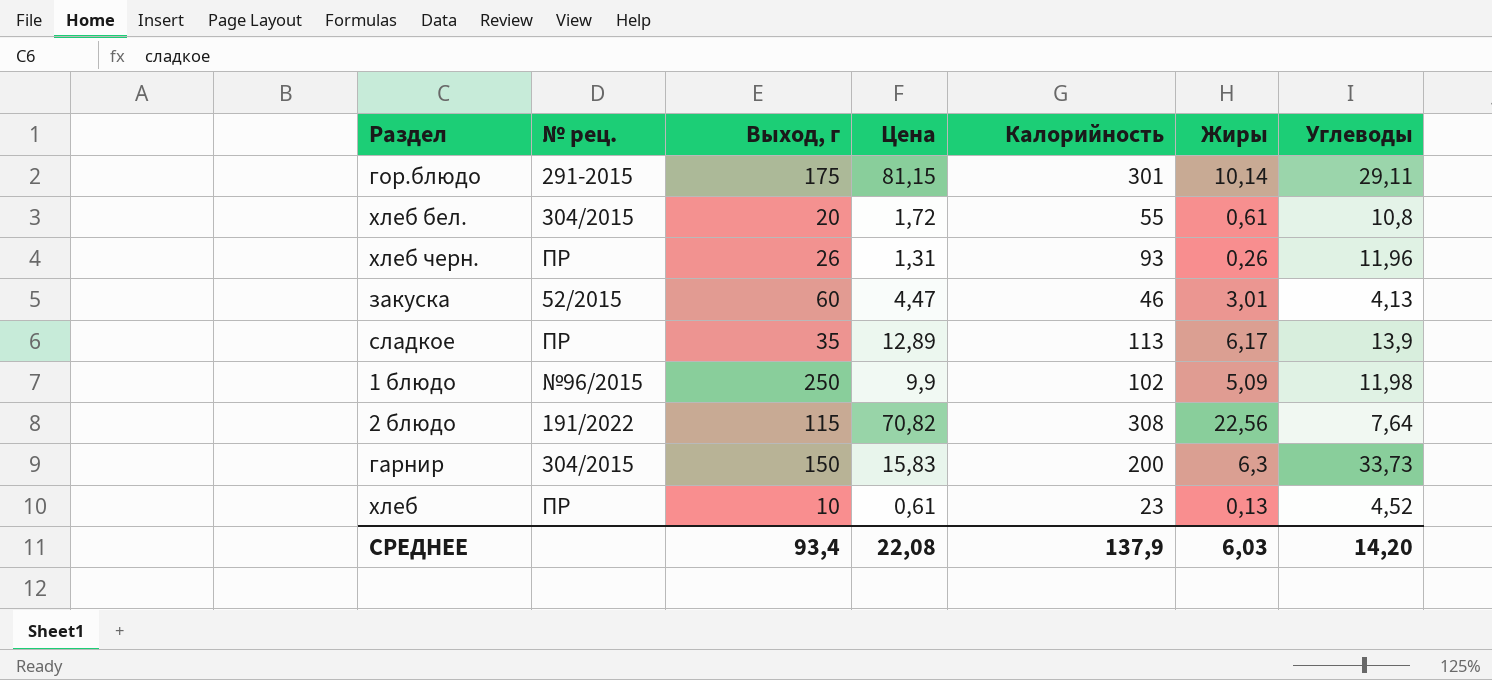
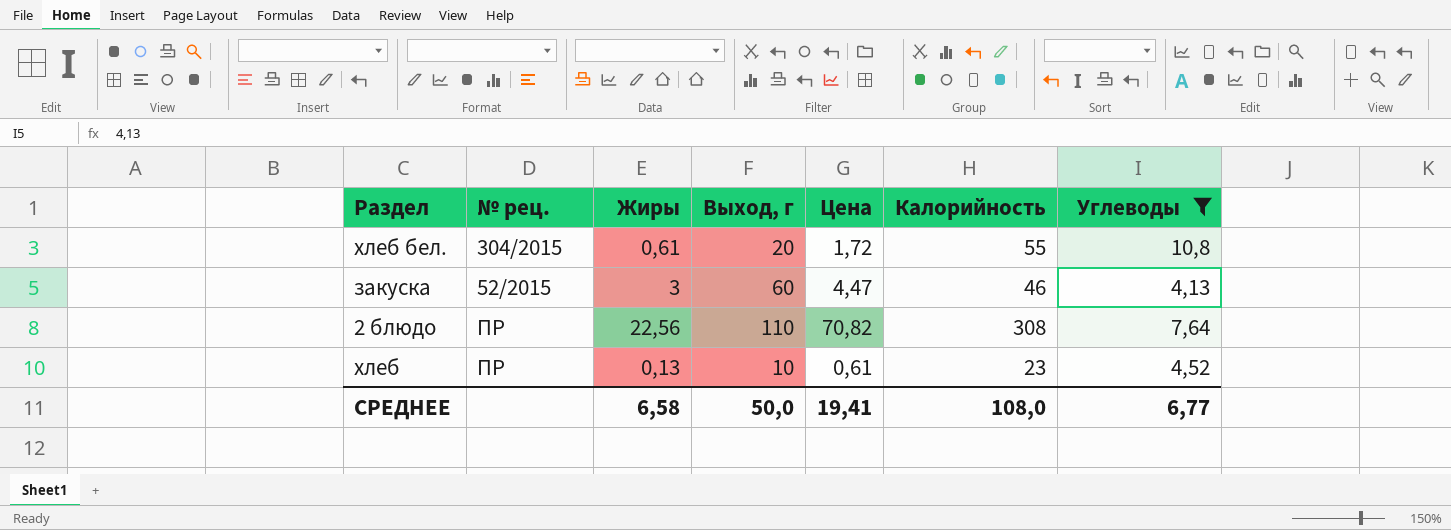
filter: none -> Углеводы <= 10,8
column Жиры | position: 6 -> 3
закуска | Жиры: 3,01 -> 3
2 блюдо | № рец.: 191/2022 -> ПР
2 блюдо | Выход, г: 115 -> 110
СРЕДНЕЕ | Жиры: 6,03 -> 6,58
СРЕДНЕЕ | Выход, г: 93,4 -> 50,0
СРЕДНЕЕ | Цена: 22,08 -> 19,41
СРЕДНЕЕ | Калорийность: 137,9 -> 108,0
СРЕДНЕЕ | Углеводы: 14,20 -> 6,77

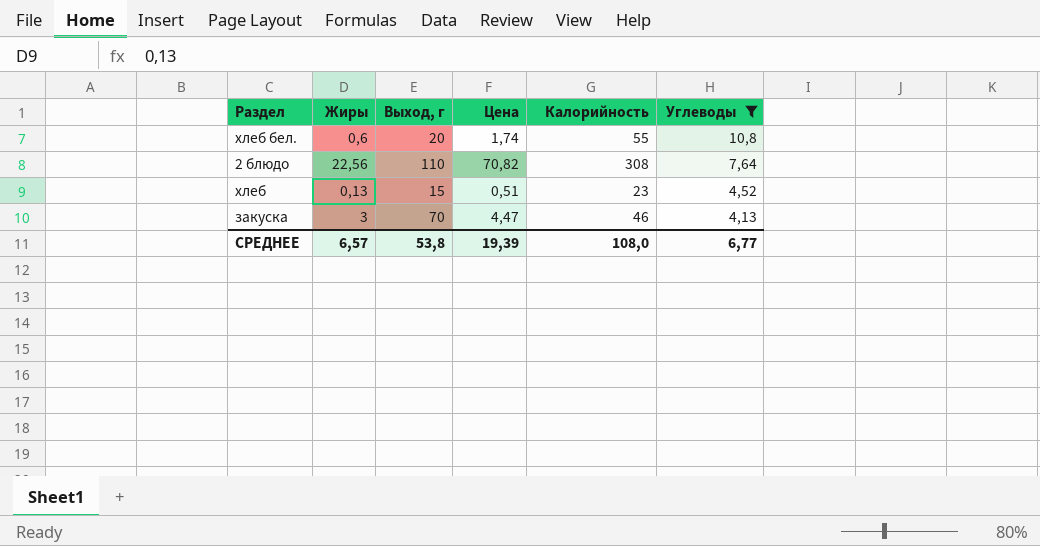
row order: none -> Углеводы descending
column № рец. | position: 2 -> none
хлеб бел. | Жиры: 0,61 -> 0,6
хлеб бел. | Цена: 1,72 -> 1,74
хлеб | Выход, г: 10 -> 15
хлеб | Цена: 0,61 -> 0,51
закуска | Выход, г: 60 -> 70
СРЕДНЕЕ | Жиры: 6,58 -> 6,57
СРЕДНЕЕ | Выход, г: 50,0 -> 53,8
СРЕДНЕЕ | Цена: 19,41 -> 19,39

